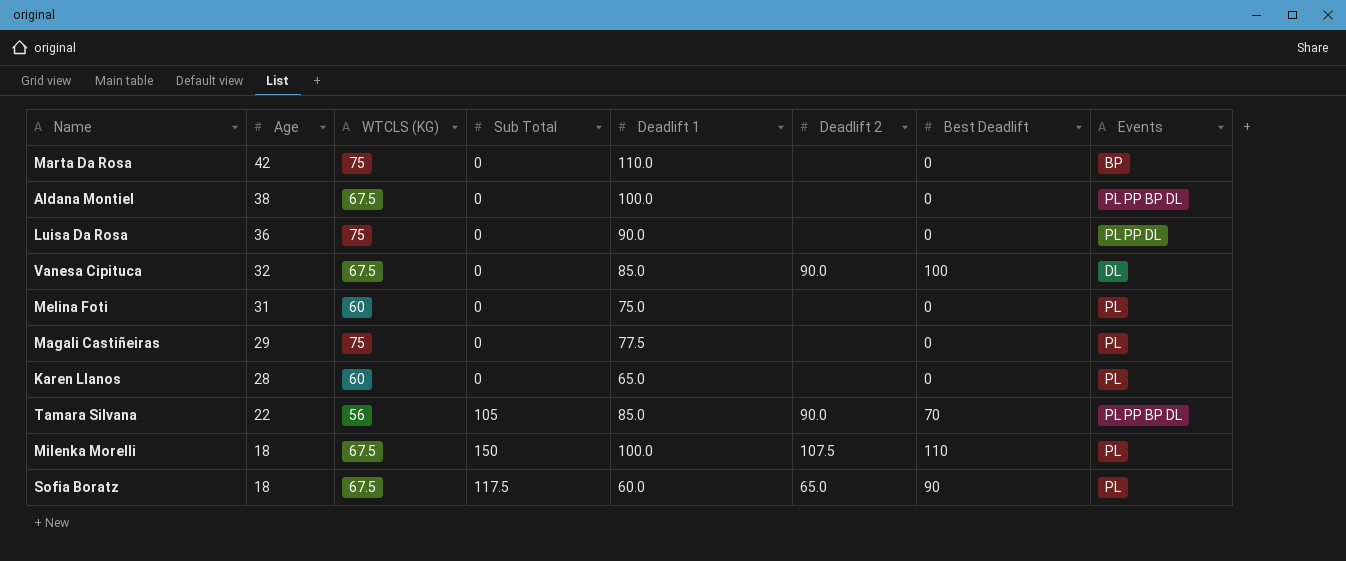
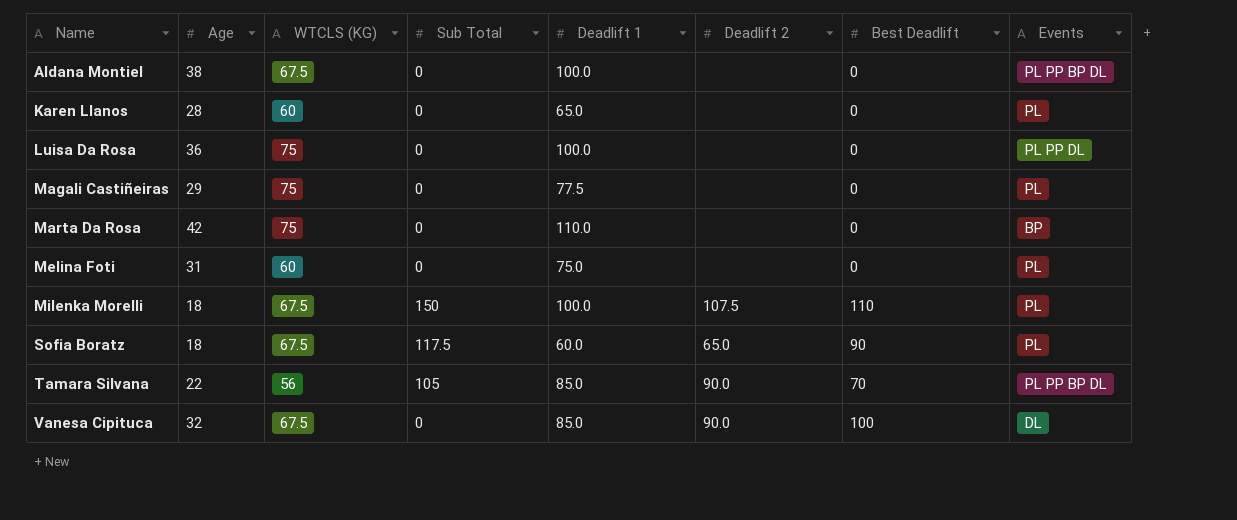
row order: Age descending -> Name ascending
Luisa Da Rosa | Deadlift 1: 90.0 -> 100.0

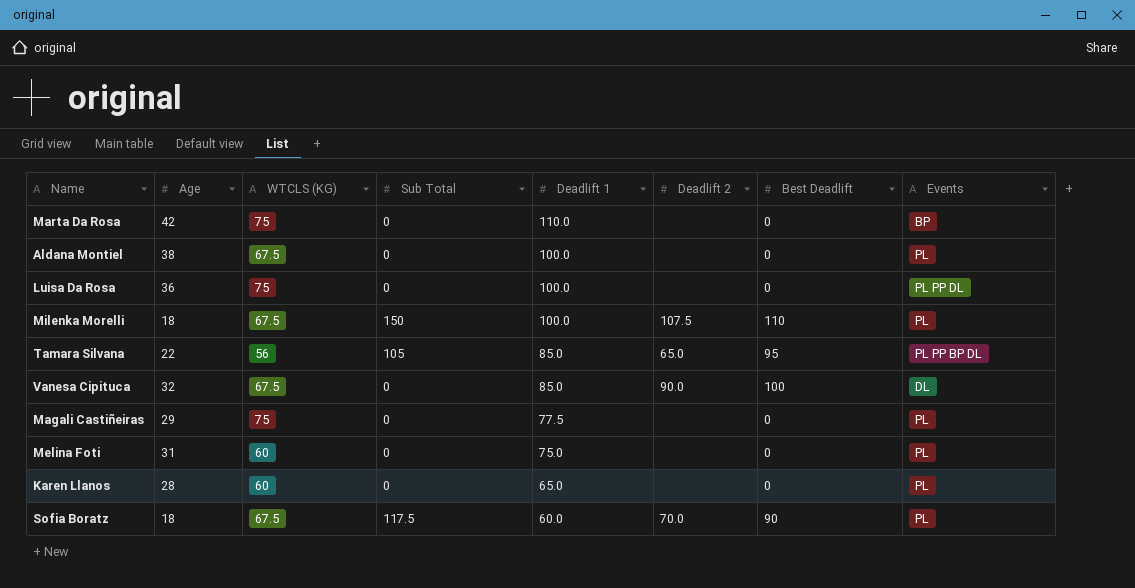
row order: Name ascending -> Deadlift 1 descending
Aldana Montiel | Events: PL PP BP DL -> PL
Tamara Silvana | Deadlift 2: 90.0 -> 65.0
Tamara Silvana | Best Deadlift: 70 -> 95
Sofia Boratz | Deadlift 2: 65.0 -> 70.0

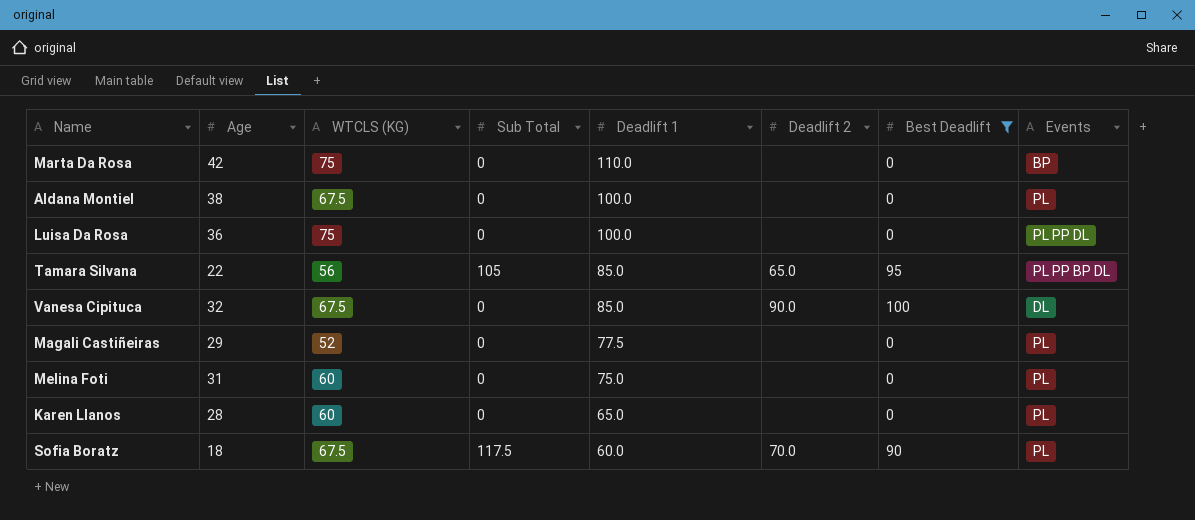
filter: none -> Best Deadlift != 110
Magali Castiñeiras | WTCLS (KG): 75 -> 52

